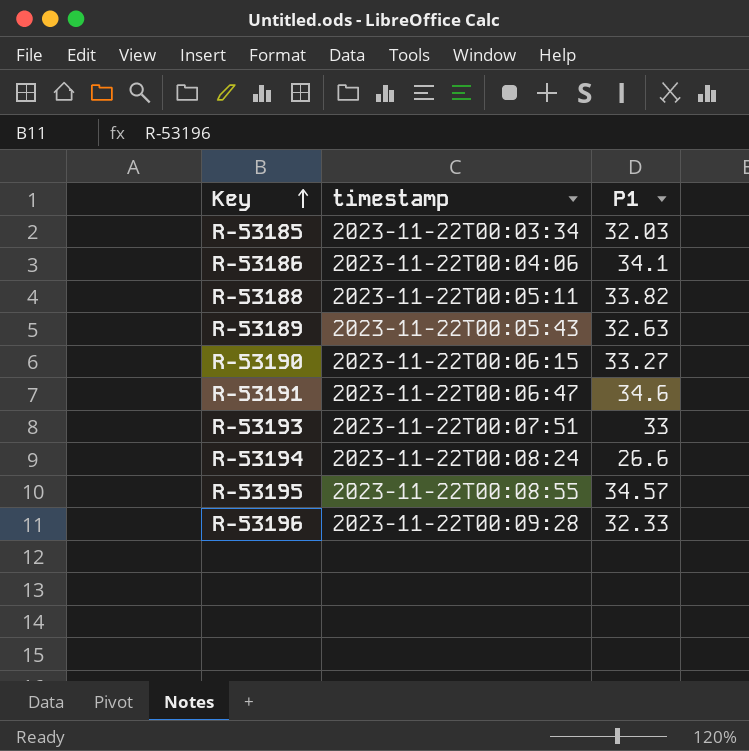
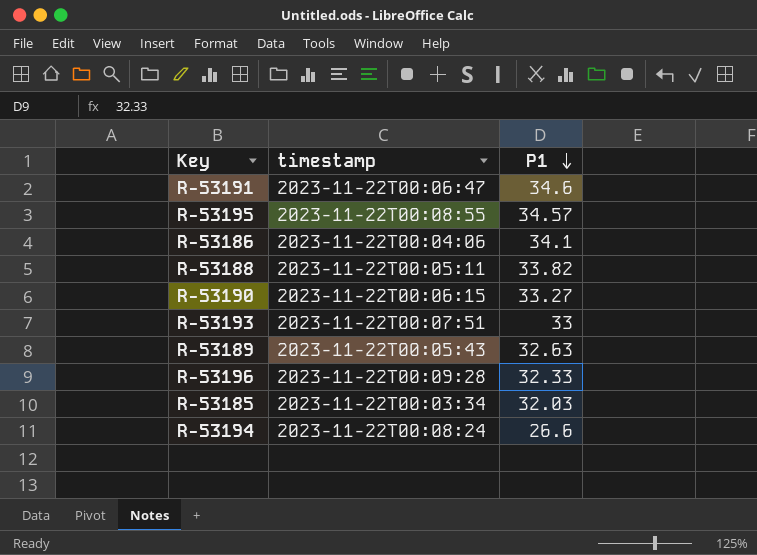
row order: Key ascending -> P1 descending

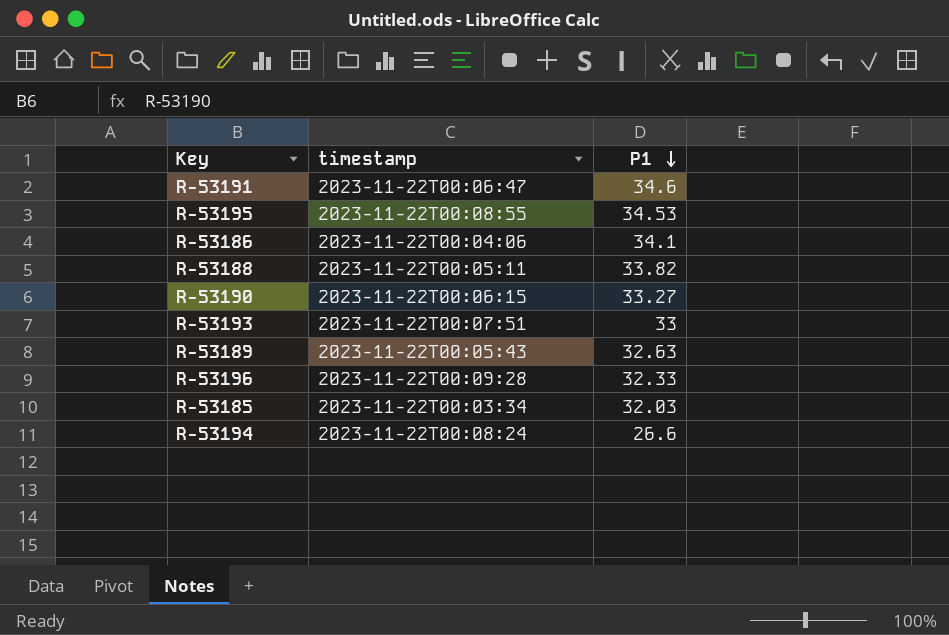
R-53195 | P1: 34.57 -> 34.53

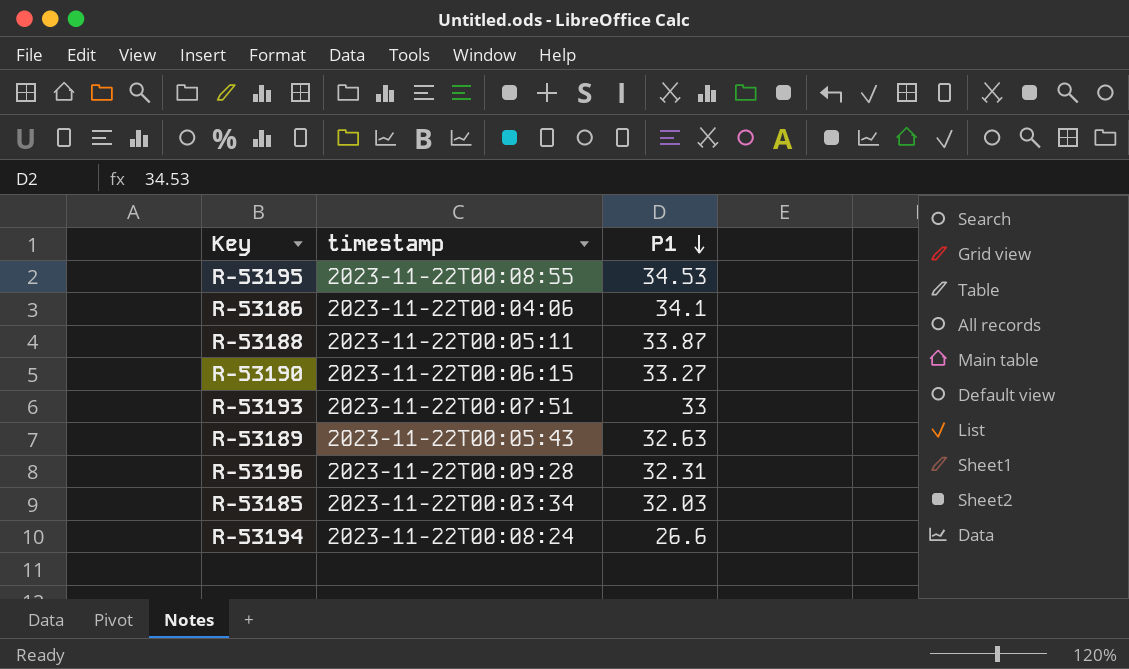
row R-53191: 2023-11-22T00:06:47 | 34.6 -> none
R-53188 | P1: 33.82 -> 33.87
R-53196 | P1: 32.33 -> 32.31

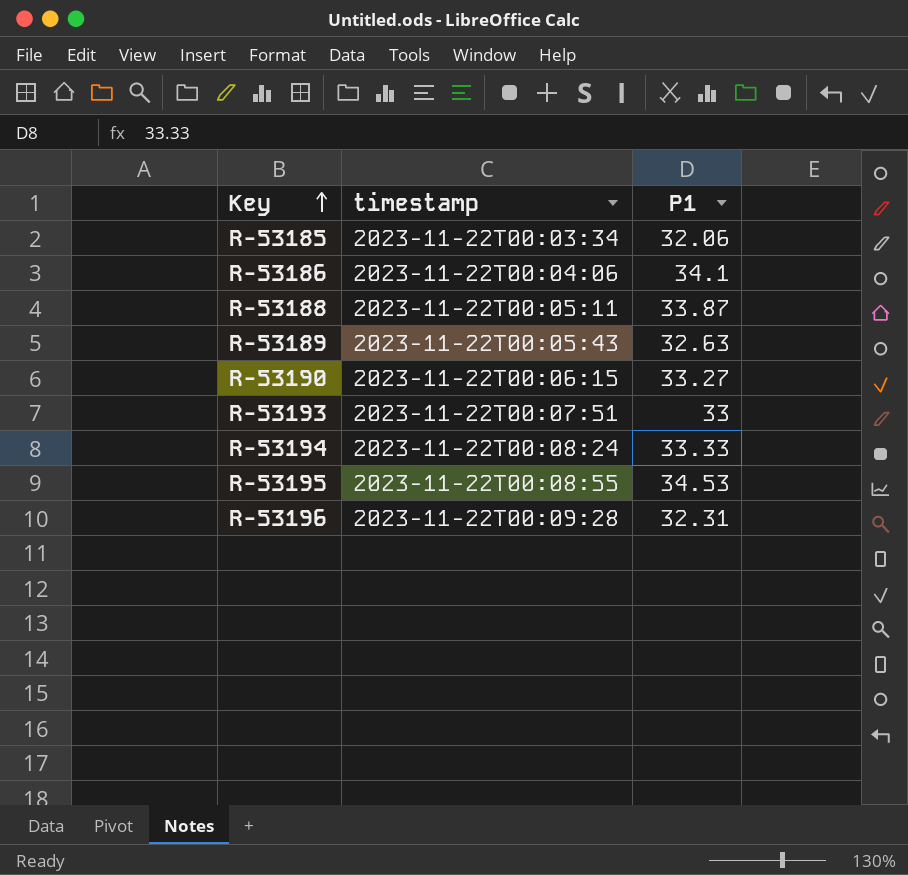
row order: P1 descending -> Key ascending
R-53185 | P1: 32.03 -> 32.06
R-53194 | P1: 26.6 -> 33.33

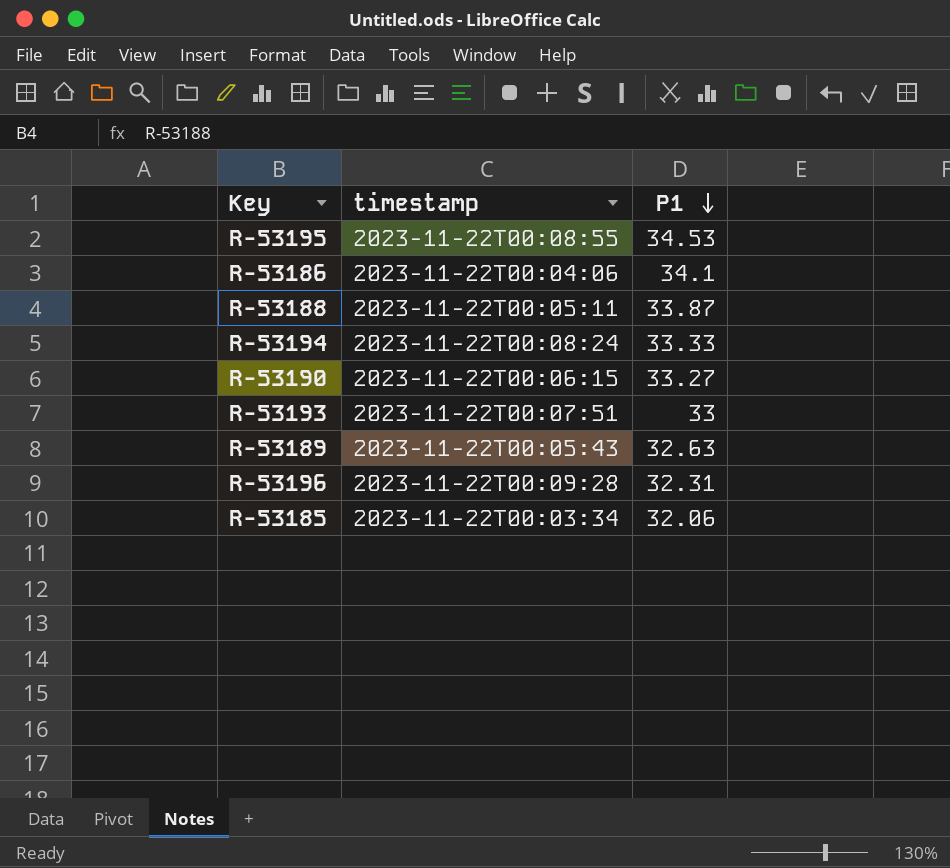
row order: Key ascending -> P1 descending

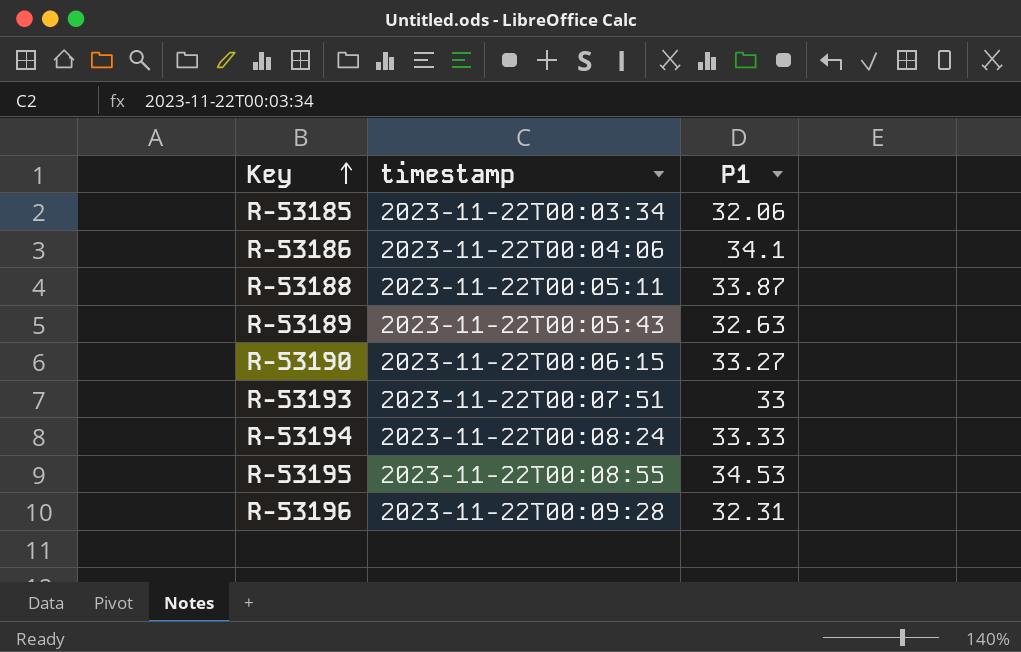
row order: P1 descending -> Key ascending

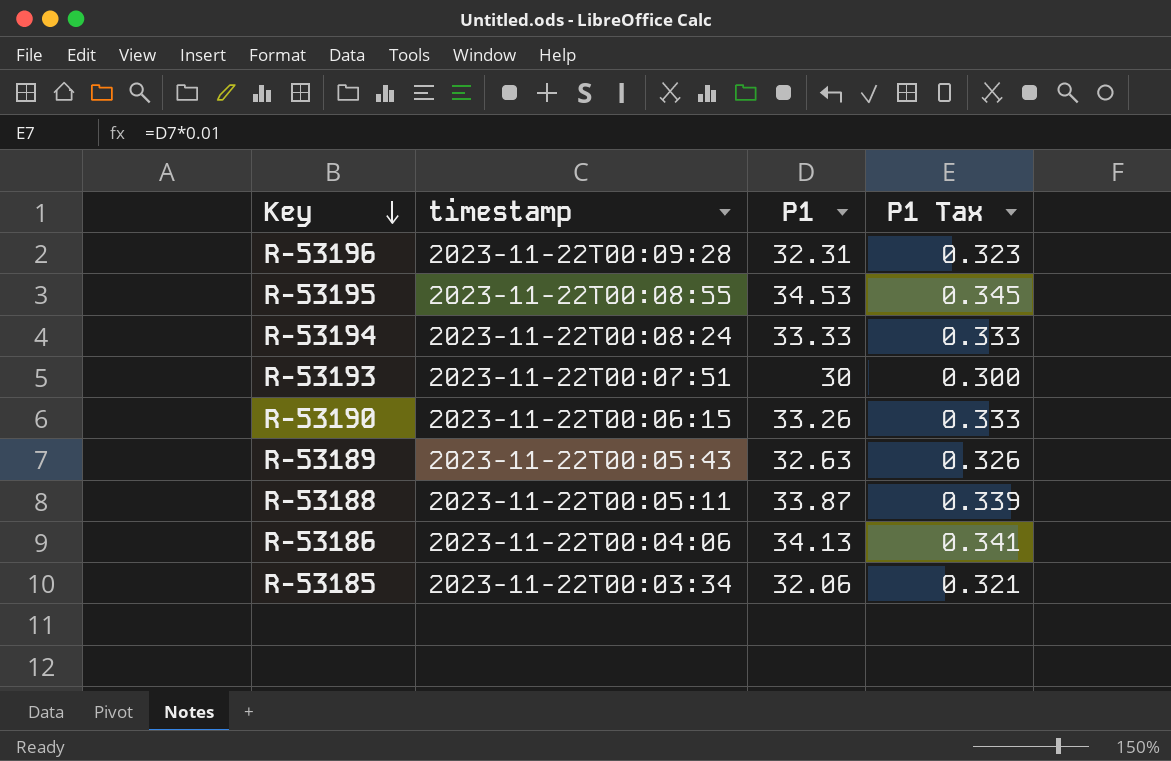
row order: Key ascending -> Key descending
column P1 Tax | formula: none -> [P1] * 0.01
R-53193 | P1: 33 -> 30
R-53190 | P1: 33.27 -> 33.26
R-53186 | P1: 34.1 -> 34.13

